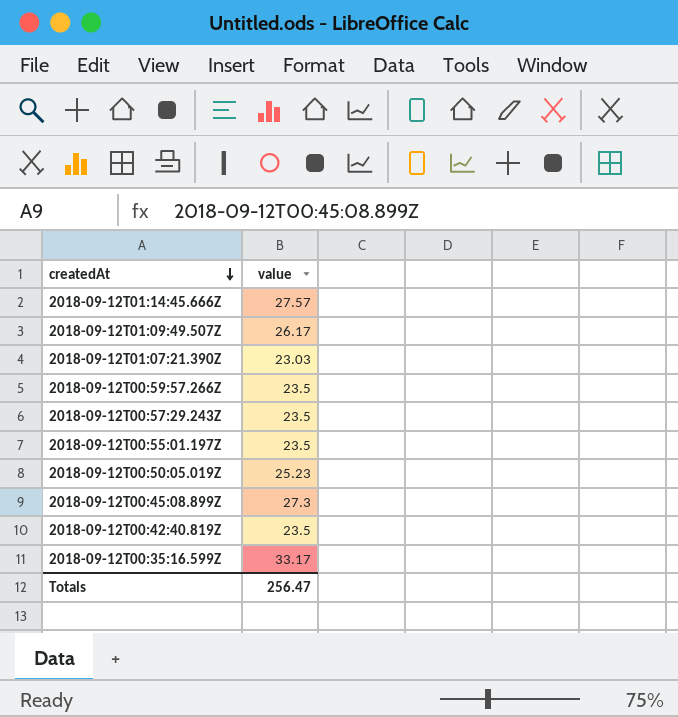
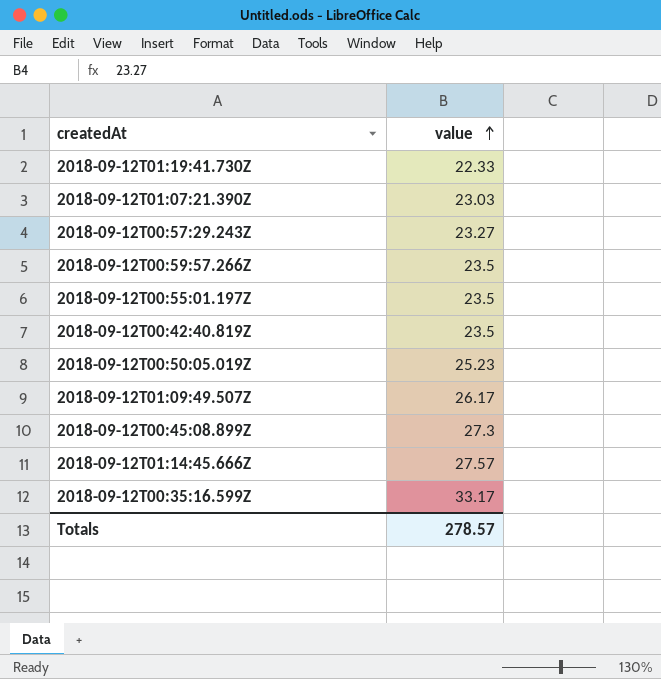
row order: createdAt descending -> value ascending
row 2018-09-12T01:19:41.730Z: none -> 22.33
2018-09-12T00:57:29.243Z | value: 23.5 -> 23.27
Totals | value: 256.47 -> 278.57

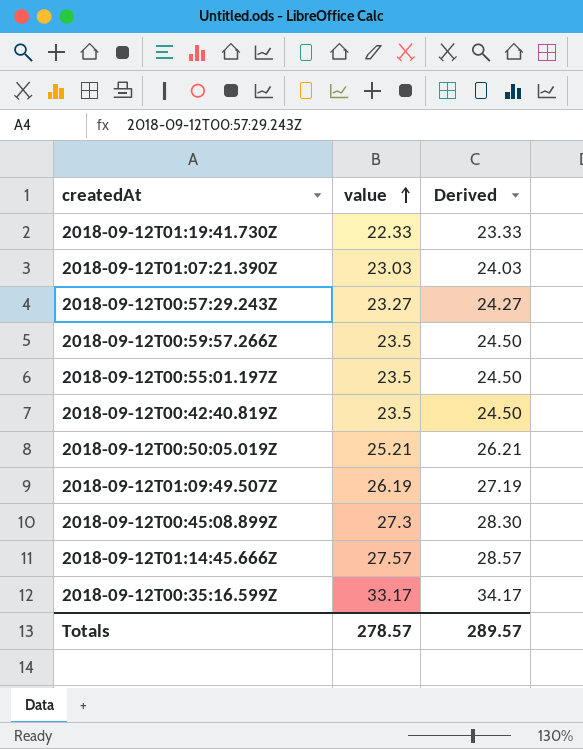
column Derived | formula: none -> [value] + 1
2018-09-12T00:50:05.019Z | value: 25.23 -> 25.21
2018-09-12T01:09:49.507Z | value: 26.17 -> 26.19

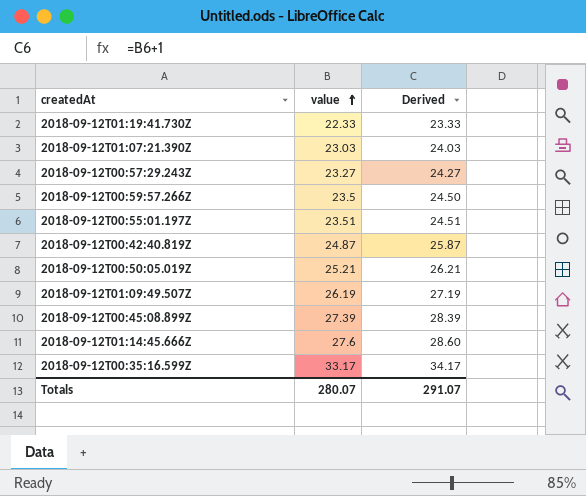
2018-09-12T00:55:01.197Z | value: 23.5 -> 23.51
2018-09-12T00:55:01.197Z | Derived: 24.50 -> 24.51
2018-09-12T00:42:40.819Z | value: 23.5 -> 24.87
2018-09-12T00:42:40.819Z | Derived: 24.50 -> 25.87
2018-09-12T00:45:08.899Z | value: 27.3 -> 27.39
2018-09-12T00:45:08.899Z | Derived: 28.30 -> 28.39
2018-09-12T01:14:45.666Z | value: 27.57 -> 27.6
2018-09-12T01:14:45.666Z | Derived: 28.57 -> 28.60
Totals | value: 278.57 -> 280.07
Totals | Derived: 289.57 -> 291.07

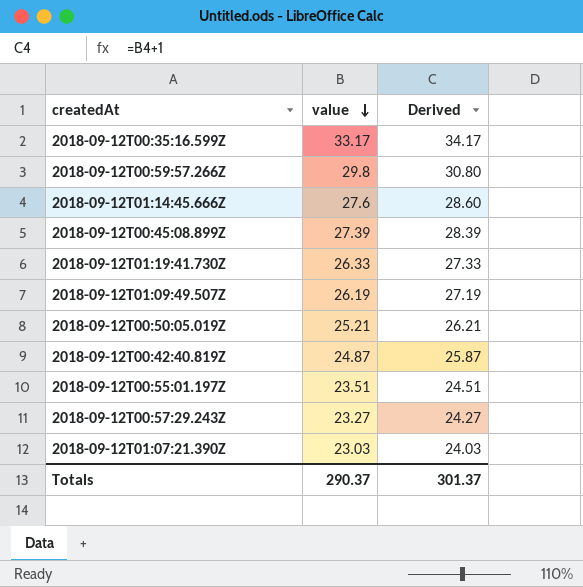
row order: value ascending -> value descending
2018-09-12T00:59:57.266Z | value: 23.5 -> 29.8
2018-09-12T00:59:57.266Z | Derived: 24.50 -> 30.80
2018-09-12T01:19:41.730Z | value: 22.33 -> 26.33
2018-09-12T01:19:41.730Z | Derived: 23.33 -> 27.33
Totals | value: 280.07 -> 290.37
Totals | Derived: 291.07 -> 301.37

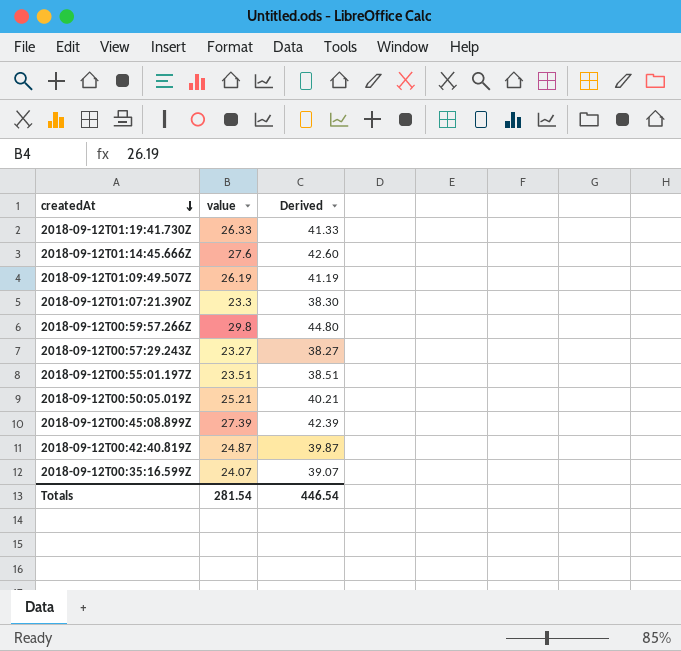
row order: value descending -> createdAt descending
column Derived | formula: [value] + 1 -> [value] + 15
2018-09-12T01:07:21.390Z | value: 23.03 -> 23.3
2018-09-12T00:35:16.599Z | value: 33.17 -> 24.07
Totals | value: 290.37 -> 281.54
Totals | Derived: 301.37 -> 446.54

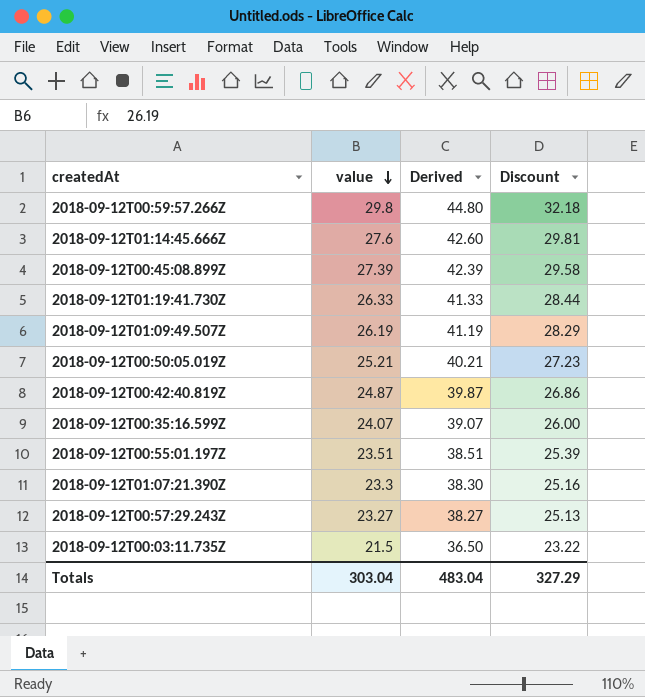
row order: createdAt descending -> value descending
column Discount | formula: none -> [value] * 1.08
row 2018-09-12T00:03:11.735Z: none -> 21.5 | 36.50 | 23.22
Totals | value: 281.54 -> 303.04
Totals | Derived: 446.54 -> 483.04

